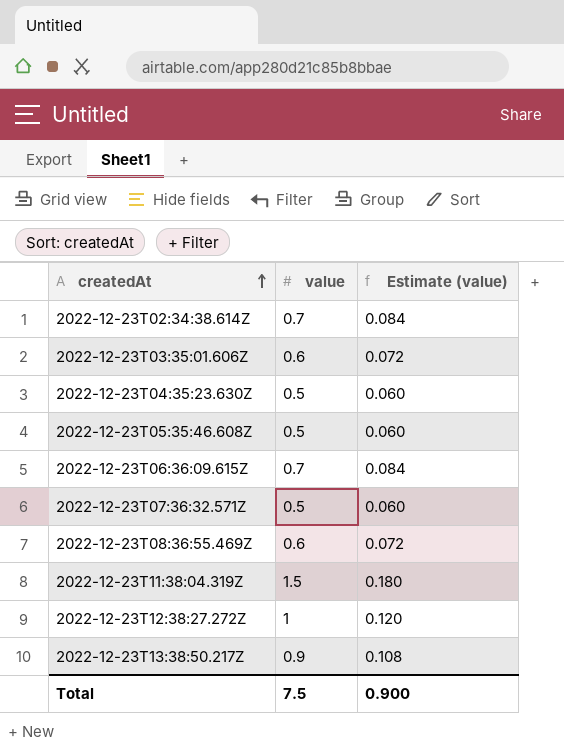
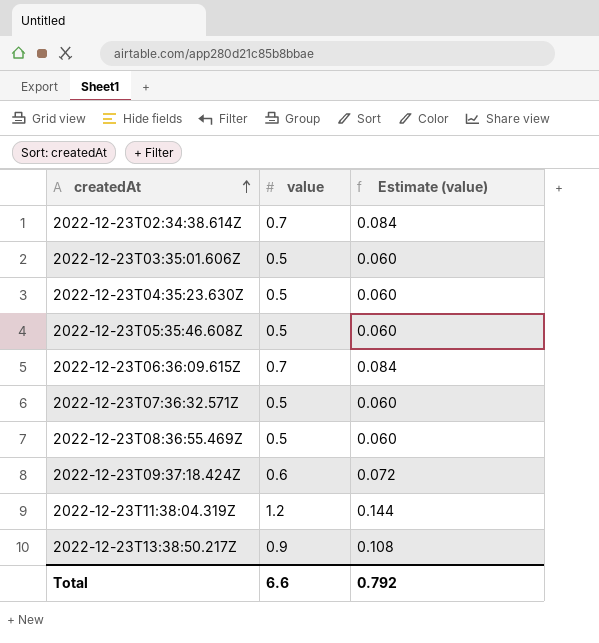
row 2022-12-23T12:38:27.272Z: 1 | 0.120 -> none
2022-12-23T03:35:01.606Z | value: 0.6 -> 0.5
2022-12-23T03:35:01.606Z | Estimate (value): 0.072 -> 0.060
2022-12-23T08:36:55.469Z | value: 0.6 -> 0.5
2022-12-23T08:36:55.469Z | Estimate (value): 0.072 -> 0.060
row 2022-12-23T09:37:18.424Z: none -> 0.6 | 0.072
2022-12-23T11:38:04.319Z | value: 1.5 -> 1.2
2022-12-23T11:38:04.319Z | Estimate (value): 0.180 -> 0.144
Total | value: 7.5 -> 6.6
Total | Estimate (value): 0.900 -> 0.792

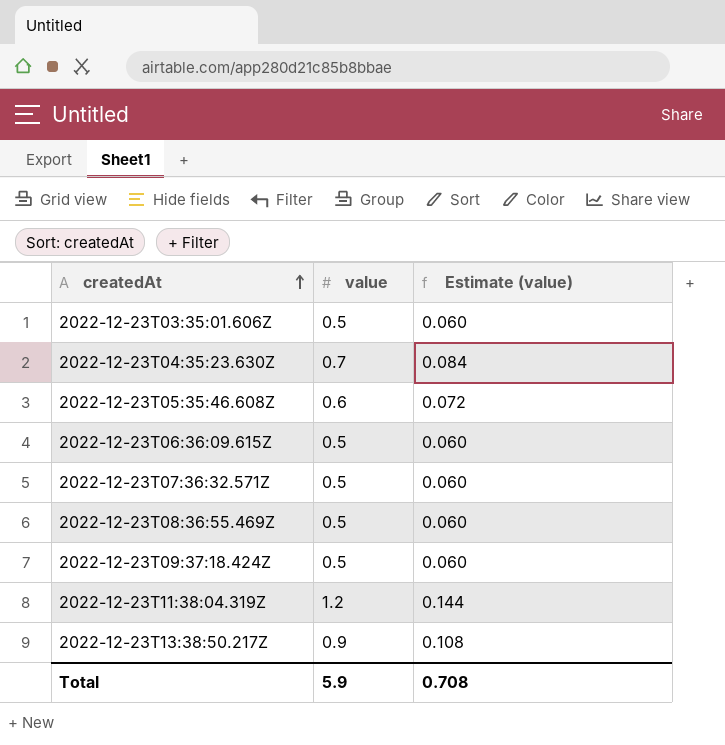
row 2022-12-23T02:34:38.614Z: 0.7 | 0.084 -> none
2022-12-23T04:35:23.630Z | value: 0.5 -> 0.7
2022-12-23T04:35:23.630Z | Estimate (value): 0.060 -> 0.084
2022-12-23T05:35:46.608Z | value: 0.5 -> 0.6
2022-12-23T05:35:46.608Z | Estimate (value): 0.060 -> 0.072
2022-12-23T06:36:09.615Z | value: 0.7 -> 0.5
2022-12-23T06:36:09.615Z | Estimate (value): 0.084 -> 0.060
2022-12-23T09:37:18.424Z | value: 0.6 -> 0.5
2022-12-23T09:37:18.424Z | Estimate (value): 0.072 -> 0.060
Total | value: 6.6 -> 5.9
Total | Estimate (value): 0.792 -> 0.708

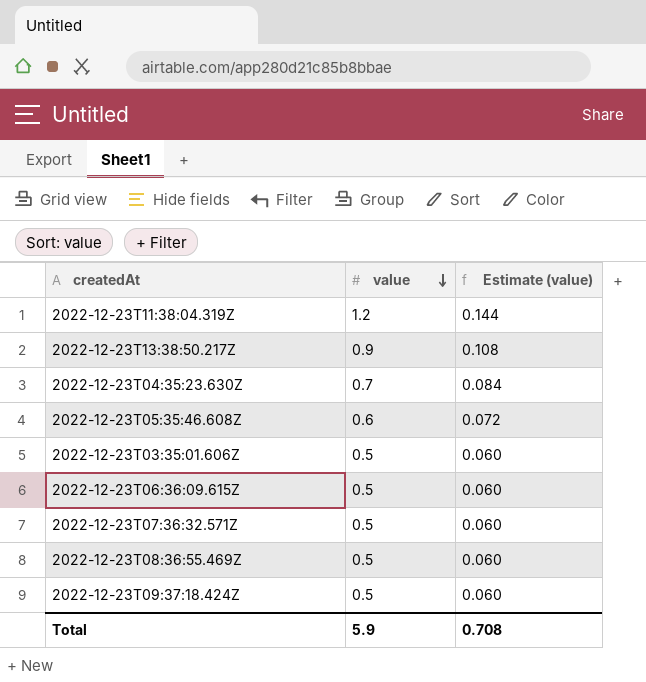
row order: createdAt ascending -> value descending

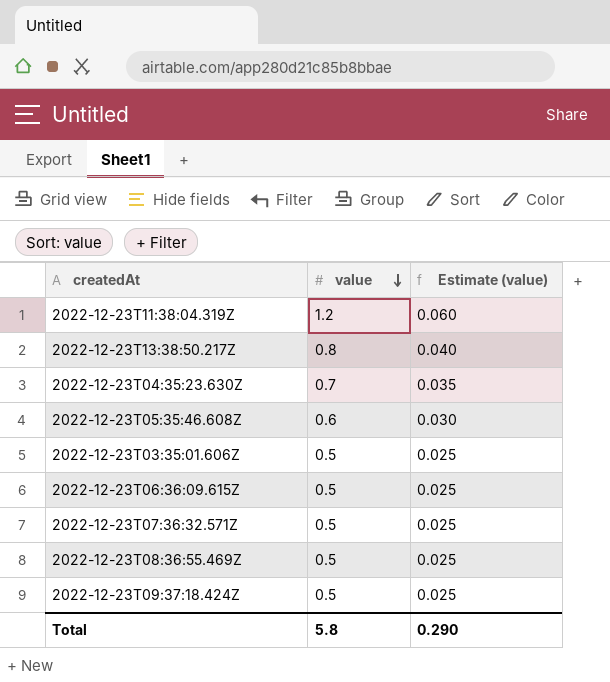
column Estimate (value) | formula: [value] * 0.12 -> [value] * 0.05
2022-12-23T13:38:50.217Z | value: 0.9 -> 0.8
Total | value: 5.9 -> 5.8
Total | Estimate (value): 0.708 -> 0.290

